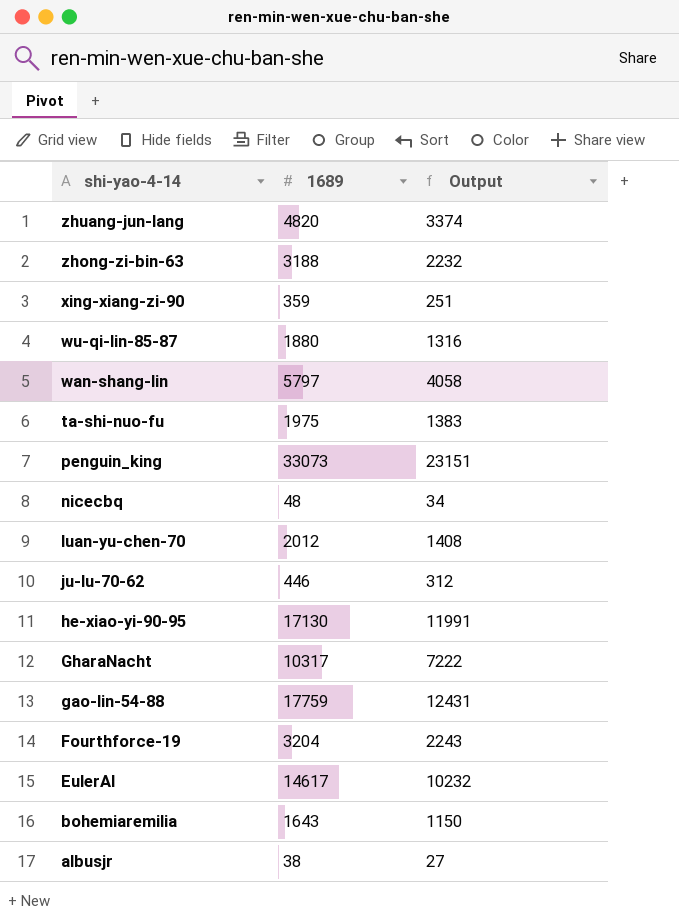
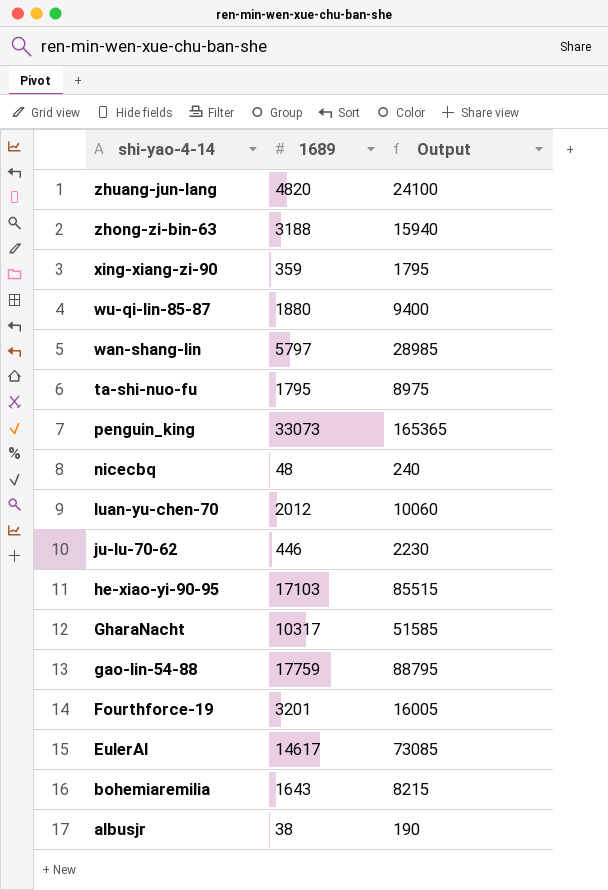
column Output | formula: [1689] * 0.7 -> [1689] * 5
ta-shi-nuo-fu | 1689: 1975 -> 1795
he-xiao-yi-90-95 | 1689: 17130 -> 17103
Fourthforce-19 | 1689: 3204 -> 3201

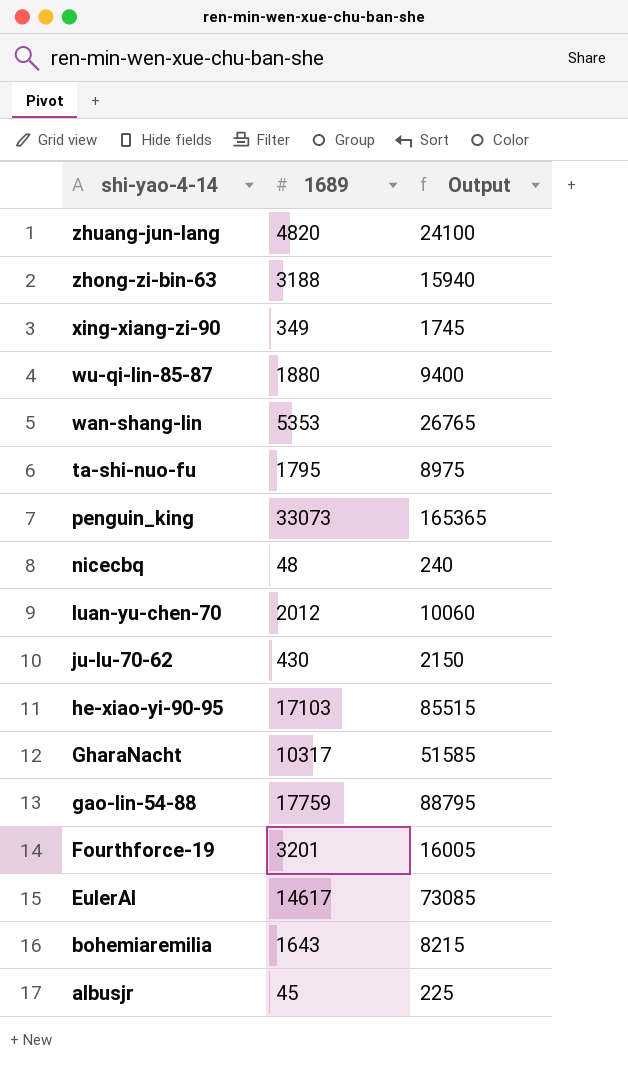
xing-xiang-zi-90 | 1689: 359 -> 349
xing-xiang-zi-90 | Output: 1795 -> 1745
wan-shang-lin | 1689: 5797 -> 5353
wan-shang-lin | Output: 28985 -> 26765
ju-lu-70-62 | 1689: 446 -> 430
ju-lu-70-62 | Output: 2230 -> 2150
albusjr | 1689: 38 -> 45
albusjr | Output: 190 -> 225

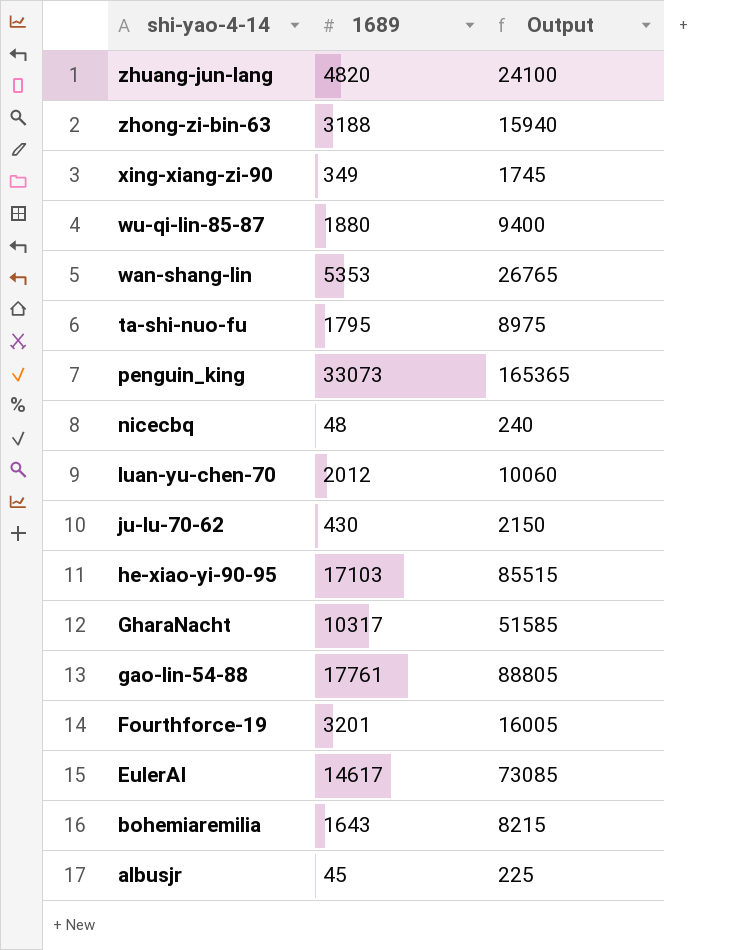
gao-lin-54-88 | 1689: 17759 -> 17761
gao-lin-54-88 | Output: 88795 -> 88805

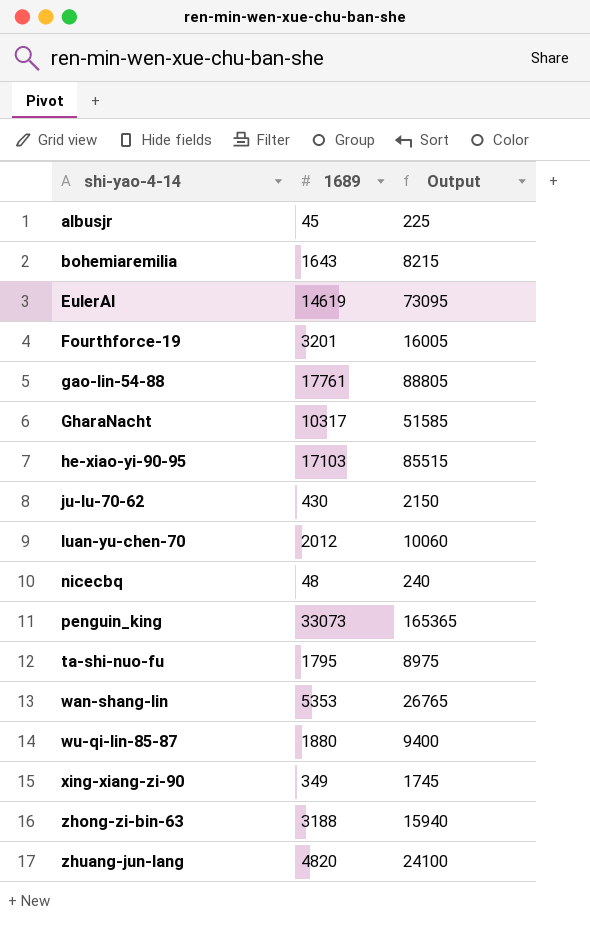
row order: shi-yao-4-14 descending -> shi-yao-4-14 ascending
EulerAI | 1689: 14617 -> 14619
EulerAI | Output: 73085 -> 73095

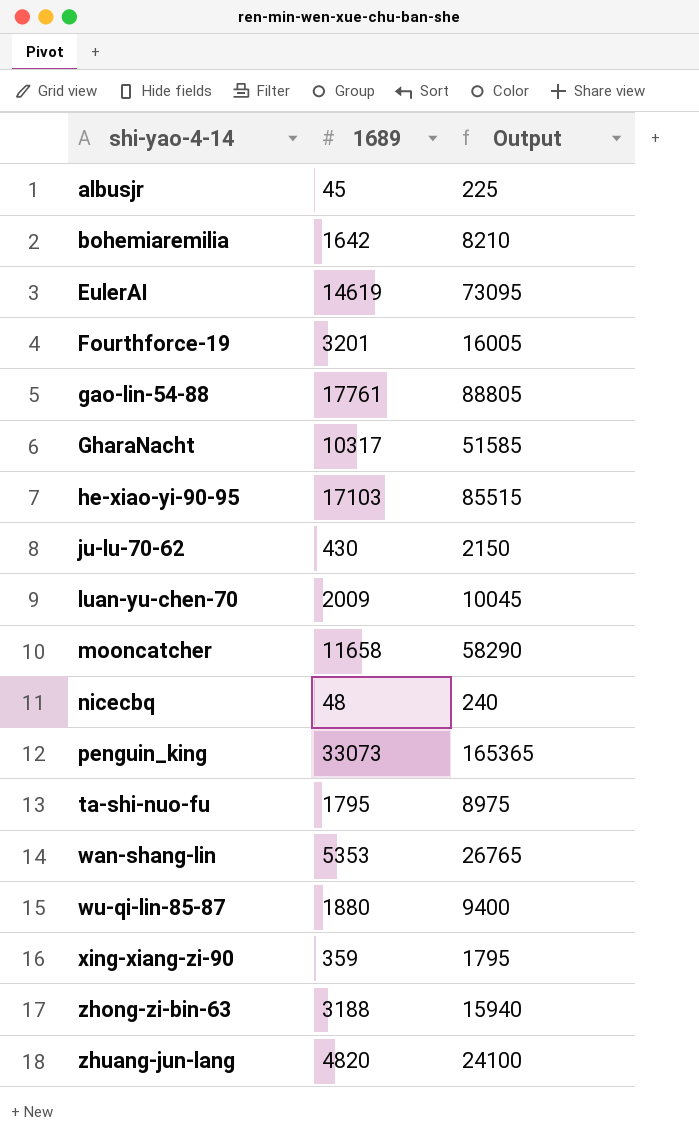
bohemiaremilia | 1689: 1643 -> 1642
bohemiaremilia | Output: 8215 -> 8210
luan-yu-chen-70 | 1689: 2012 -> 2009
luan-yu-chen-70 | Output: 10060 -> 10045
row mooncatcher: none -> 11658 | 58290
xing-xiang-zi-90 | 1689: 349 -> 359
xing-xiang-zi-90 | Output: 1745 -> 1795

